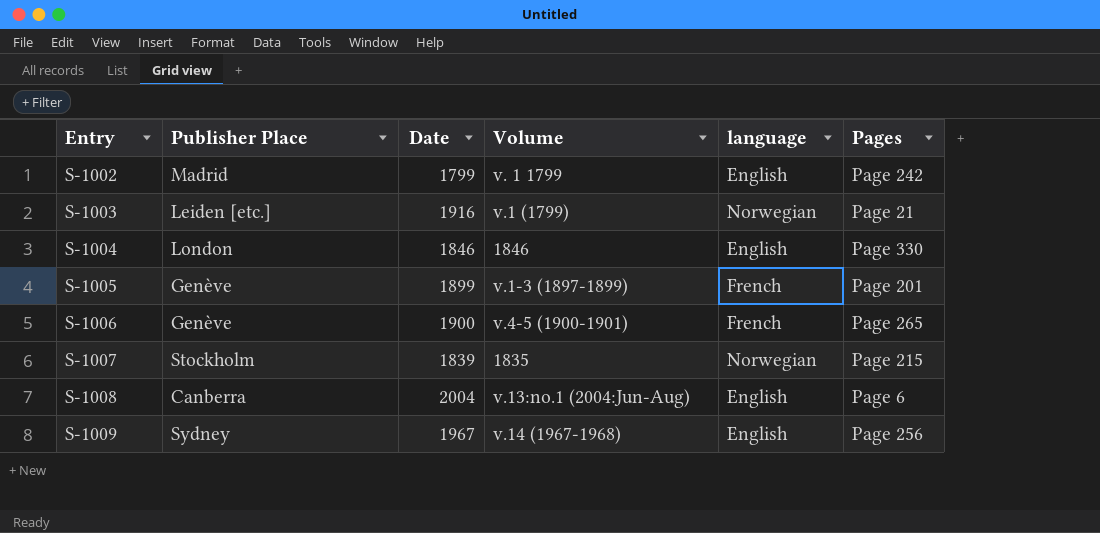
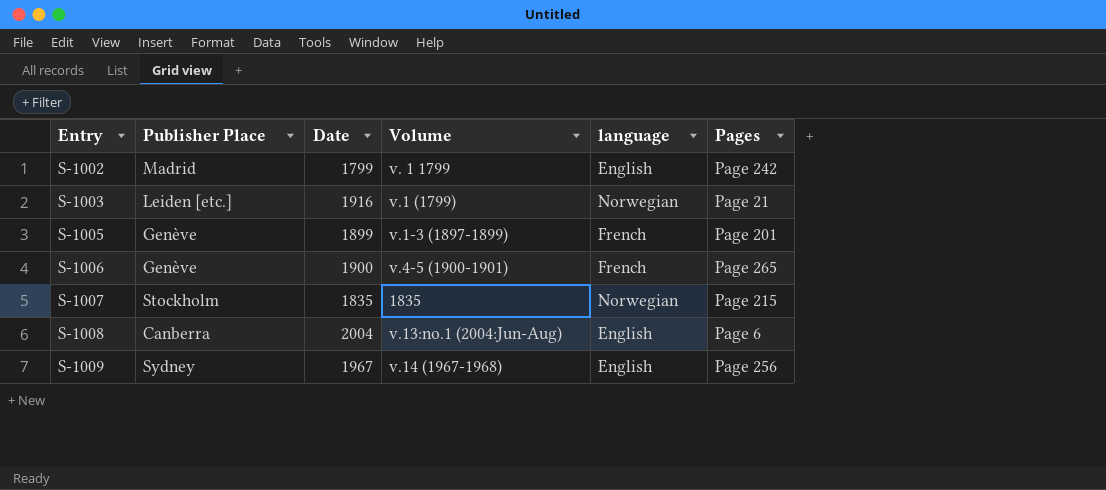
row S-1004: London | 1846 | 1846 | English | Page 330 -> none
S-1007 | Date: 1839 -> 1835

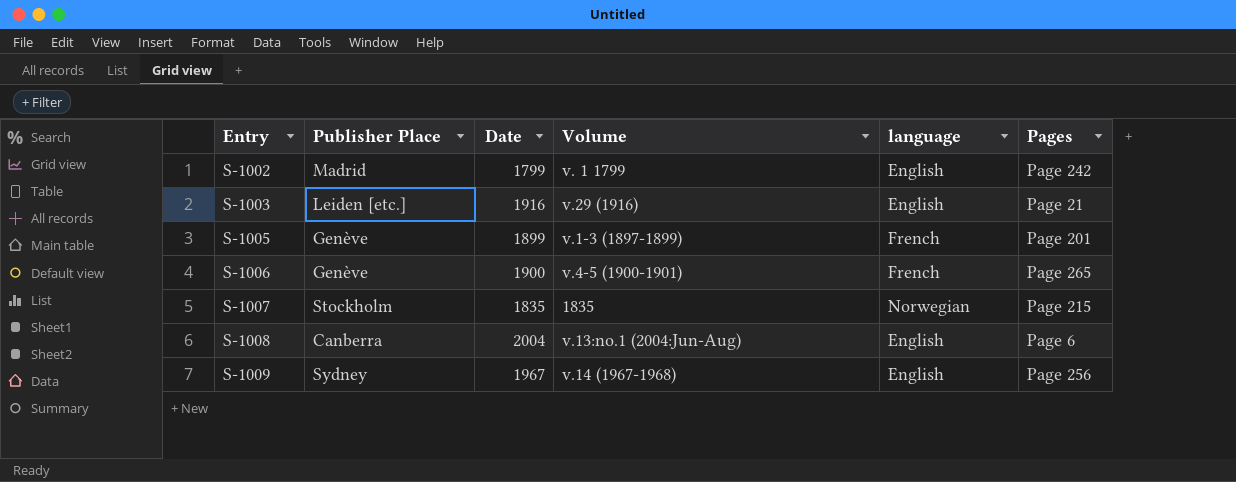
S-1003 | Volume: v.1 (1799) -> v.29 (1916)
S-1003 | language: Norwegian -> English

